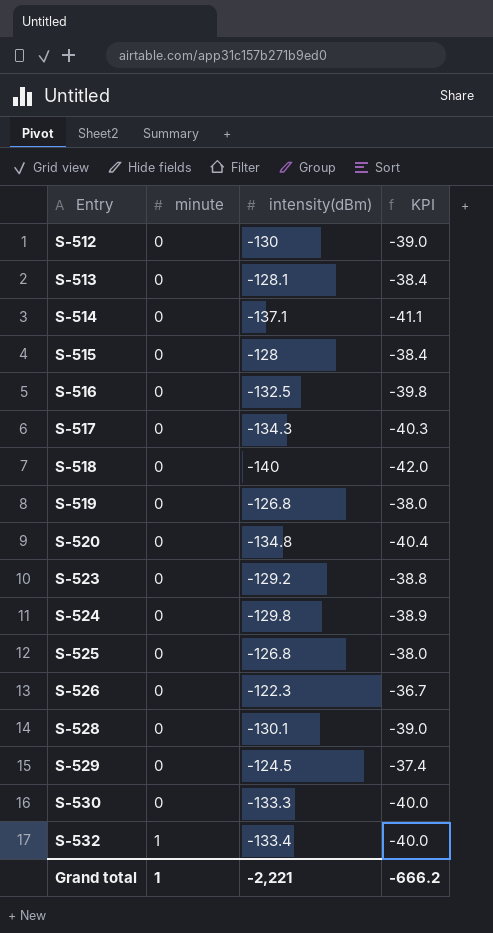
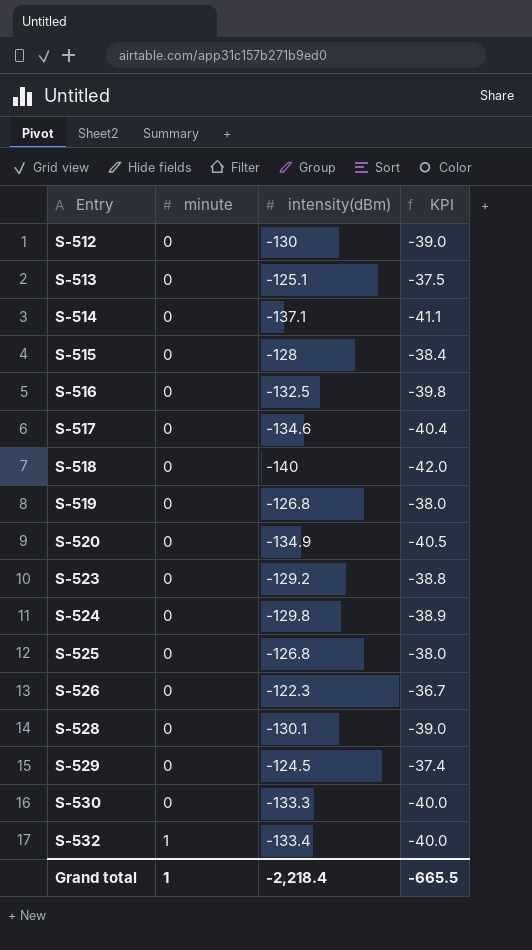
S-513 | intensity(dBm): -128.1 -> -125.1
S-513 | KPI: -38.4 -> -37.5
S-517 | intensity(dBm): -134.3 -> -134.6
S-517 | KPI: -40.3 -> -40.4
S-520 | intensity(dBm): -134.8 -> -134.9
S-520 | KPI: -40.4 -> -40.5
Grand total | intensity(dBm): -2,221 -> -2,218.4
Grand total | KPI: -666.2 -> -665.5

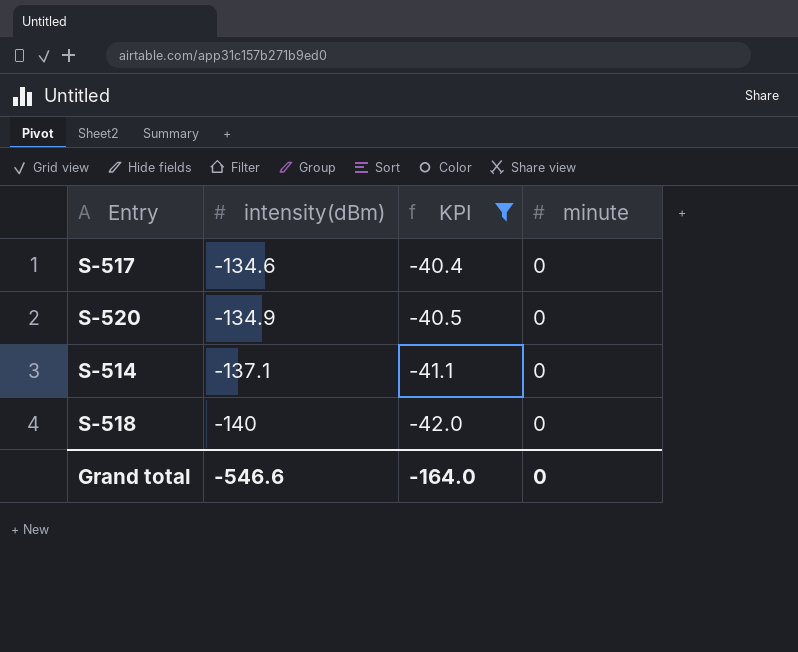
filter: none -> KPI <= -40.4
row order: Entry ascending -> intensity(dBm) descending
column minute | position: 2 -> 4
Grand total | intensity(dBm): -2,218.4 -> -546.6
Grand total | KPI: -665.5 -> -164.0
Grand total | minute: 1 -> 0

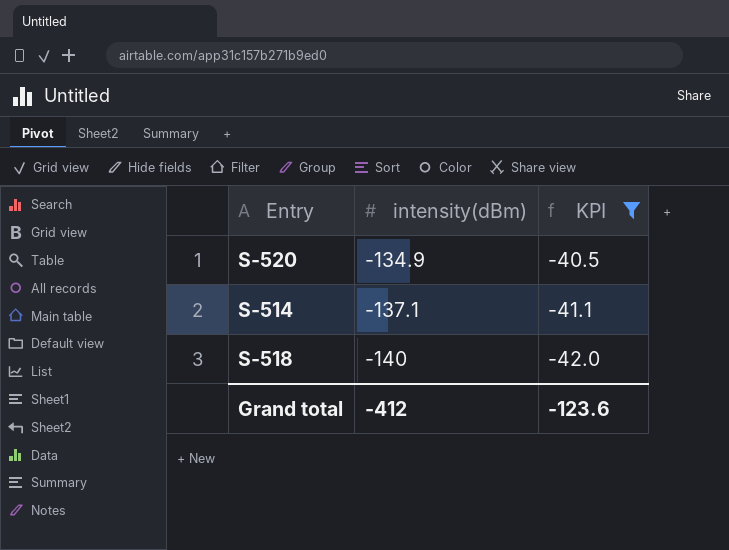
column minute | position: 4 -> none
row S-517: -134.6 | -40.4 | 0 -> none
Grand total | intensity(dBm): -546.6 -> -412
Grand total | KPI: -164.0 -> -123.6

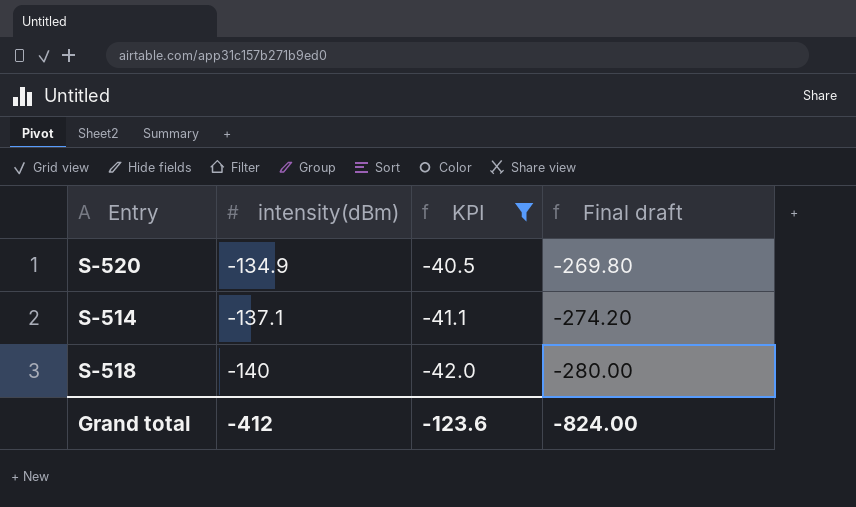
column Final draft | formula: none -> [intensity(dBm)] * 2

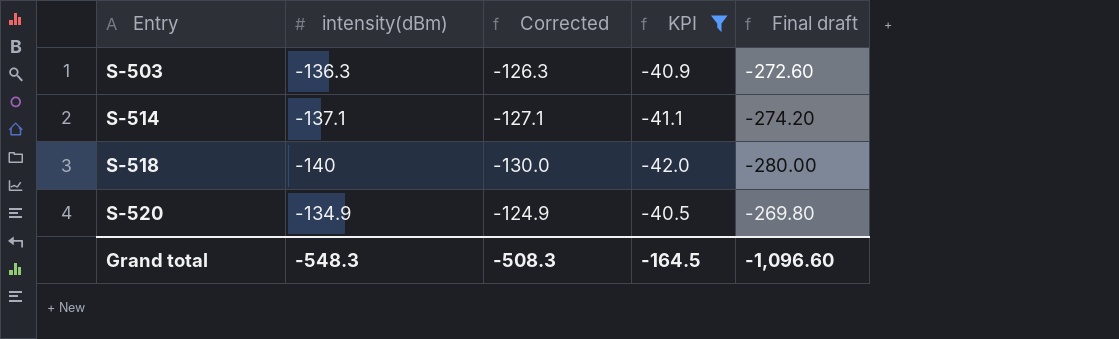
row order: intensity(dBm) descending -> Entry ascending
column Corrected | formula: none -> [intensity(dBm)] + 10
row S-503: none -> -136.3 | -126.3 | -40.9 | -272.60
Grand total | intensity(dBm): -412 -> -548.3
Grand total | KPI: -123.6 -> -164.5
Grand total | Final draft: -824.00 -> -1,096.60

